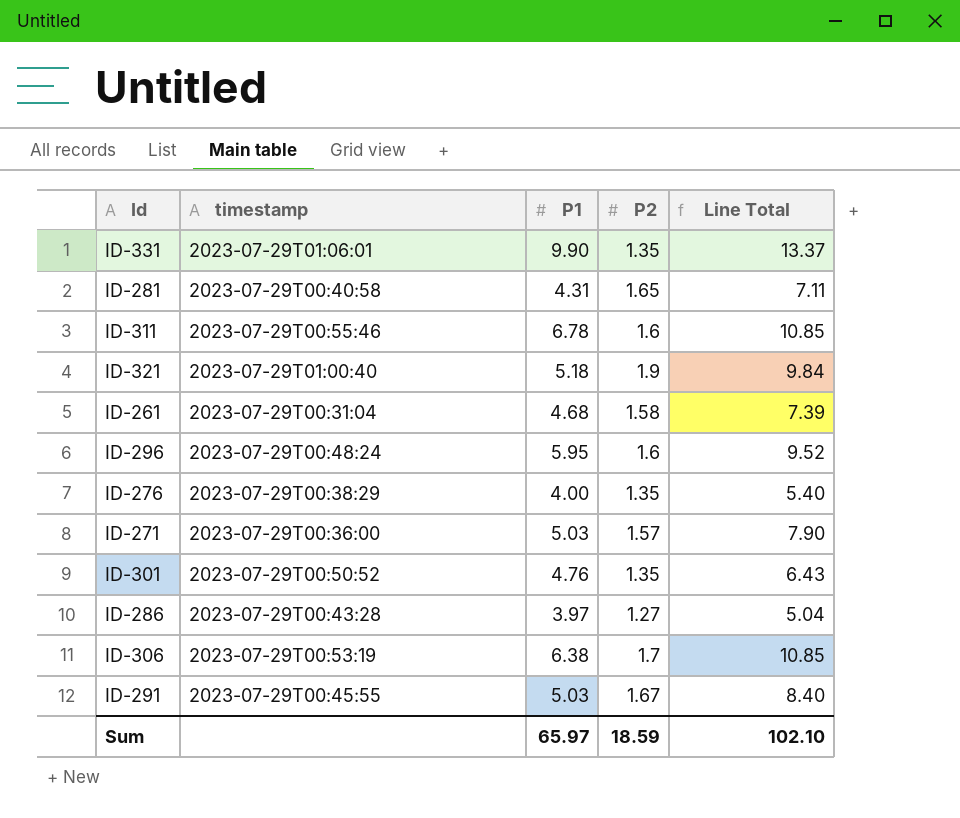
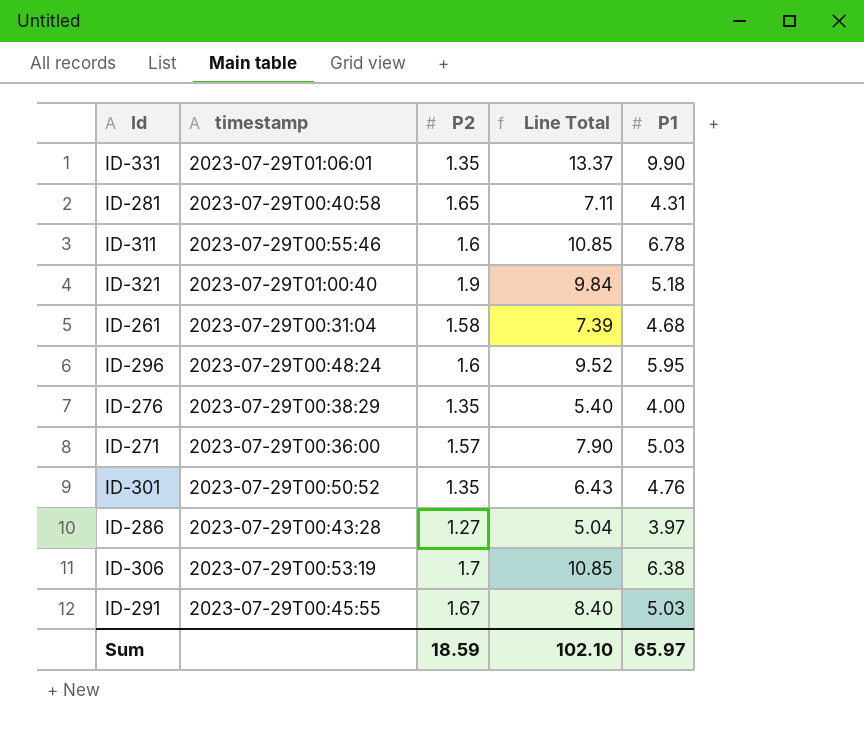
column P1 | position: 3 -> 5

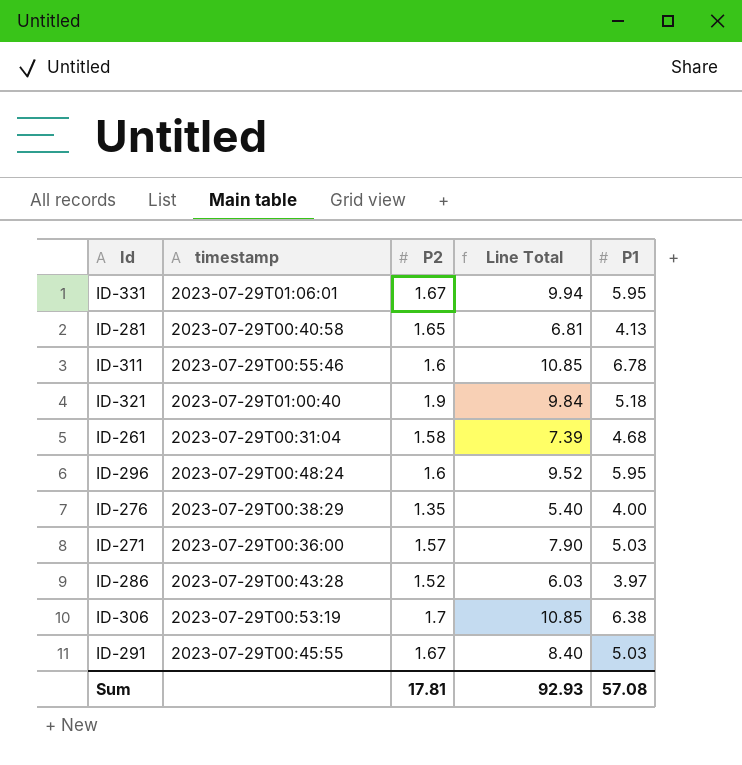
row ID-301: 2023-07-29T00:50:52 | 1.35 | 6.43 | 4.76 -> none
ID-331 | P2: 1.35 -> 1.67
ID-331 | Line Total: 13.37 -> 9.94
ID-331 | P1: 9.90 -> 5.95
ID-281 | Line Total: 7.11 -> 6.81
ID-281 | P1: 4.31 -> 4.13
ID-286 | P2: 1.27 -> 1.52
ID-286 | Line Total: 5.04 -> 6.03
Sum | P2: 18.59 -> 17.81
Sum | Line Total: 102.10 -> 92.93
Sum | P1: 65.97 -> 57.08

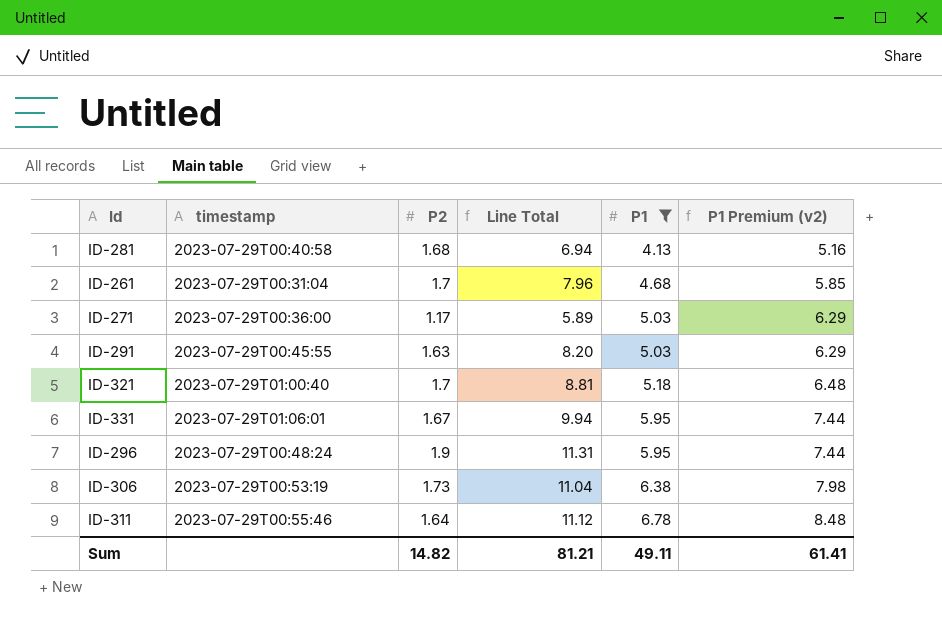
filter: none -> P1 >= 4.13
row order: none -> P1 ascending
column P1 Premium (v2) | formula: none -> [P1] * 1.25
ID-281 | P2: 1.65 -> 1.68
ID-281 | Line Total: 6.81 -> 6.94
ID-261 | P2: 1.58 -> 1.7
ID-261 | Line Total: 7.39 -> 7.96
ID-271 | P2: 1.57 -> 1.17
ID-271 | Line Total: 7.90 -> 5.89
ID-291 | P2: 1.67 -> 1.63
ID-291 | Line Total: 8.40 -> 8.20
ID-321 | P2: 1.9 -> 1.7
ID-321 | Line Total: 9.84 -> 8.81
ID-296 | P2: 1.6 -> 1.9
ID-296 | Line Total: 9.52 -> 11.31
ID-306 | P2: 1.7 -> 1.73
ID-306 | Line Total: 10.85 -> 11.04
ID-311 | P2: 1.6 -> 1.64
ID-311 | Line Total: 10.85 -> 11.12
Sum | P2: 17.81 -> 14.82
Sum | Line Total: 92.93 -> 81.21
Sum | P1: 57.08 -> 49.11

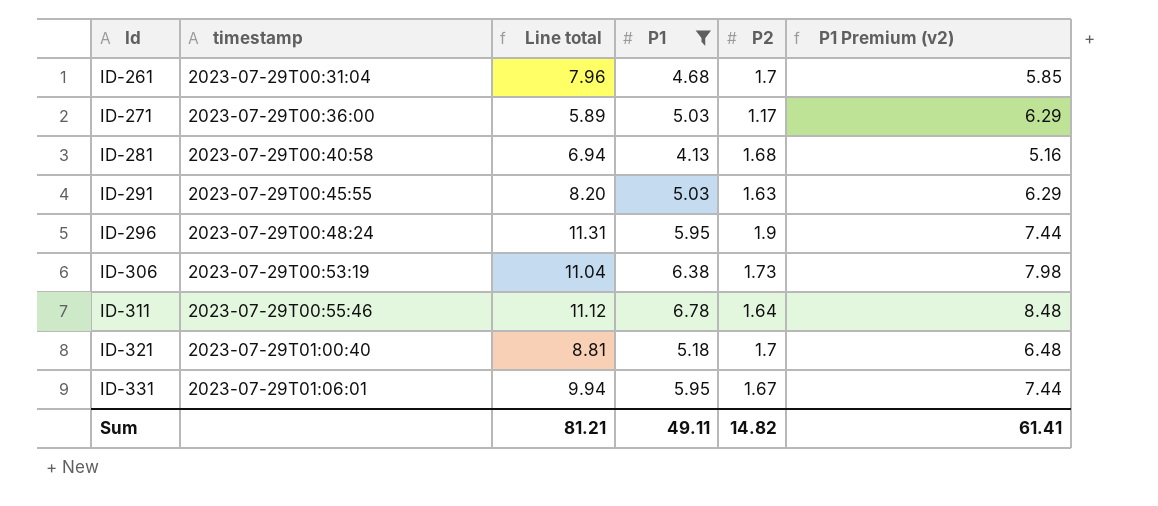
row order: P1 ascending -> Id ascending
column name: Line Total -> Line total
column P2 | position: 3 -> 5

